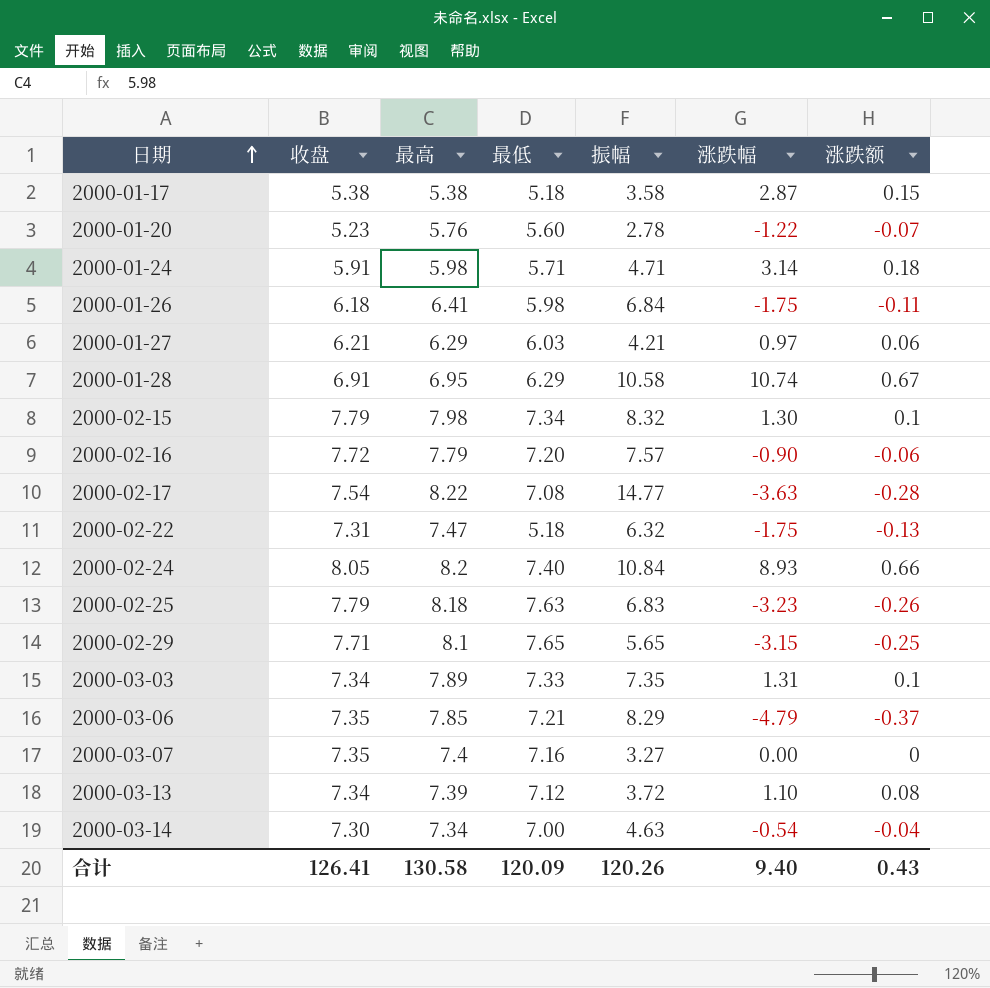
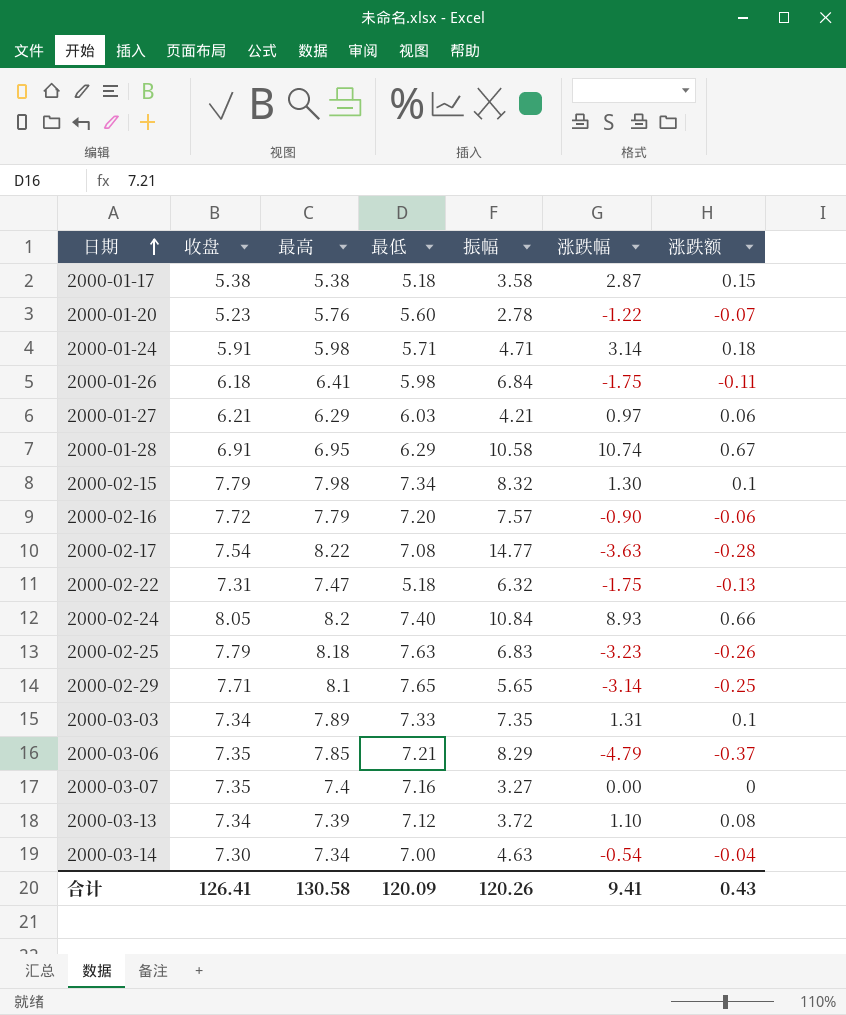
2000-02-29 | 涨跌幅: -3.15 -> -3.14
合计 | 涨跌幅: 9.40 -> 9.41

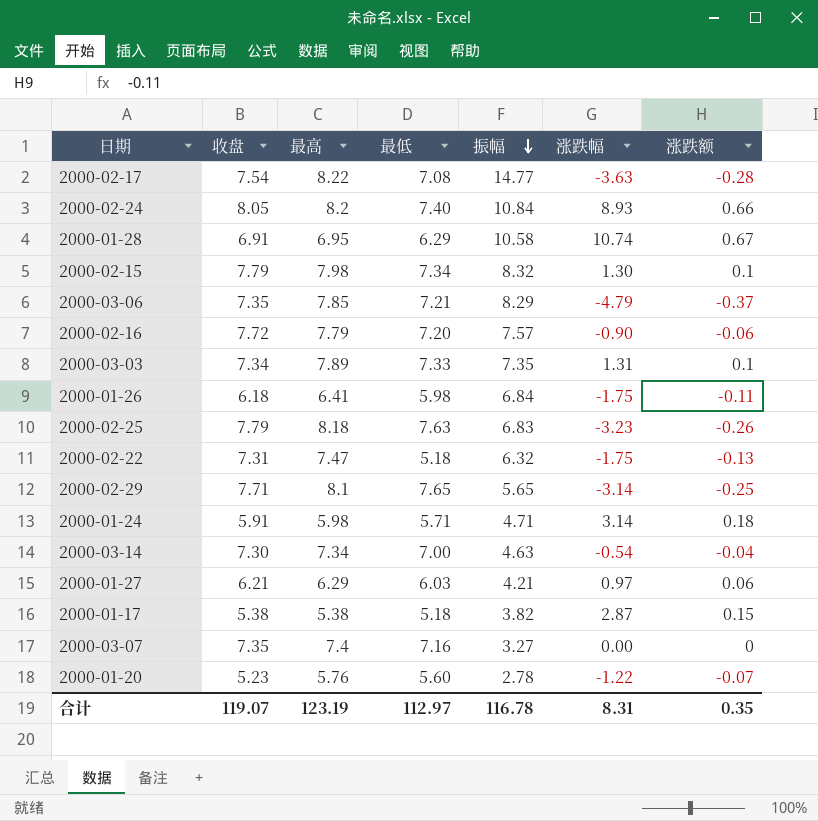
row order: 日期 ascending -> 振幅 descending
row 2000-03-13: 7.34 | 7.39 | 7.12 | 3.72 | 1.10 | 0.08 -> none
2000-01-17 | 振幅: 3.58 -> 3.82
合计 | 收盘: 126.41 -> 119.07
合计 | 最高: 130.58 -> 123.19
合计 | 最低: 120.09 -> 112.97
合计 | 振幅: 120.26 -> 116.78
合计 | 涨跌幅: 9.41 -> 8.31
合计 | 涨跌额: 0.43 -> 0.35

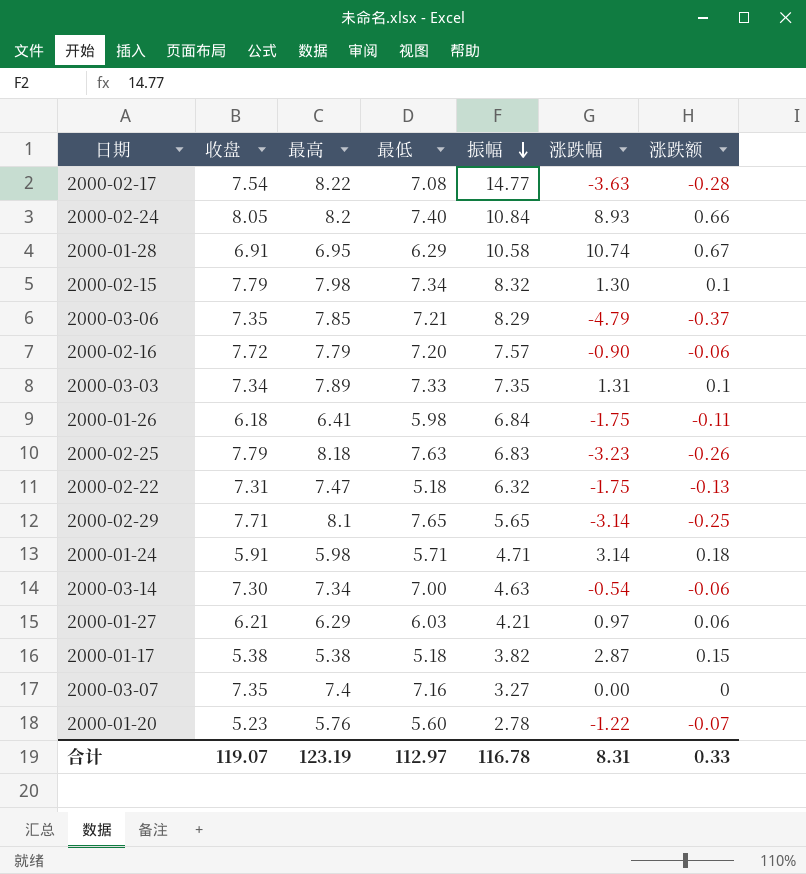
2000-03-14 | 涨跌额: -0.04 -> -0.06
合计 | 涨跌额: 0.35 -> 0.33

